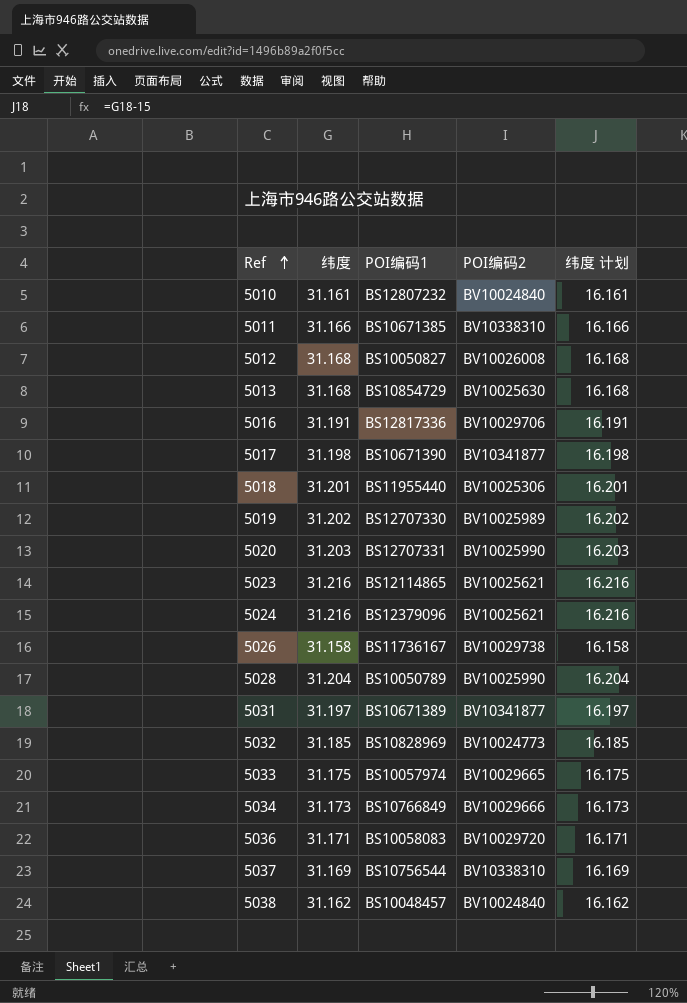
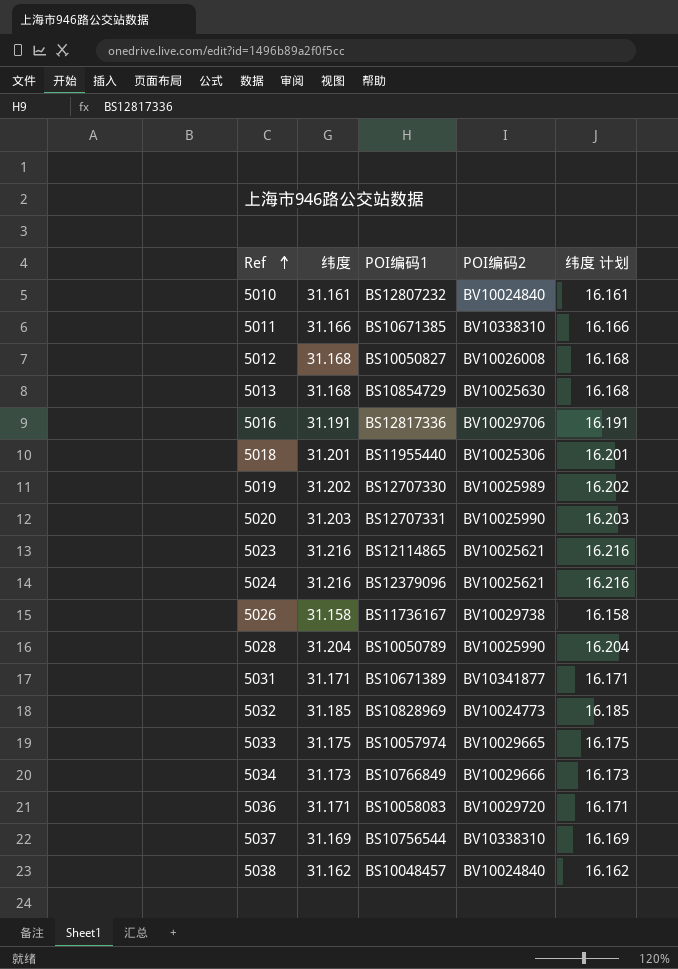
row 5017: 31.198 | BS10671390 | BV10341877 | 16.198 -> none
5031 | 纬度: 31.197 -> 31.171
5031 | 纬度 计划: 16.197 -> 16.171

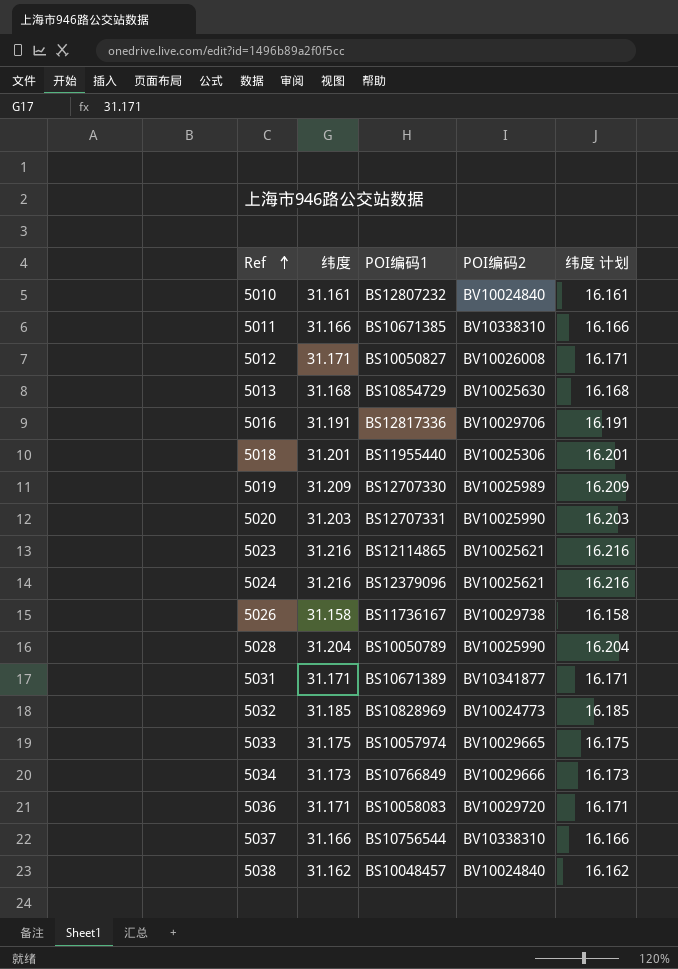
5012 | 纬度: 31.168 -> 31.171
5012 | 纬度 计划: 16.168 -> 16.171
5019 | 纬度: 31.202 -> 31.209
5019 | 纬度 计划: 16.202 -> 16.209
5037 | 纬度: 31.169 -> 31.166
5037 | 纬度 计划: 16.169 -> 16.166

